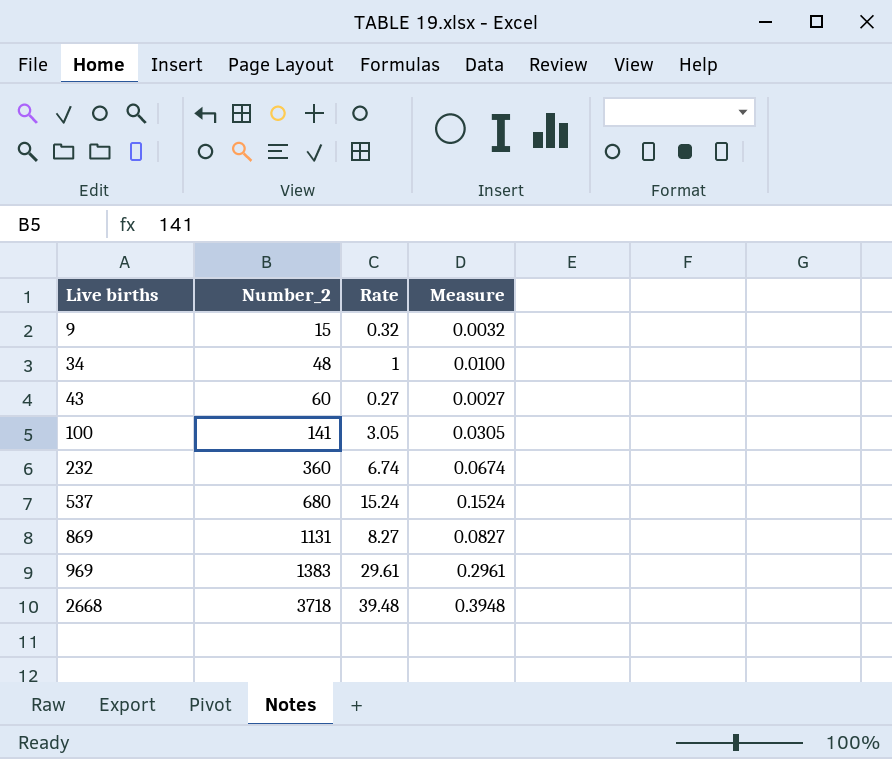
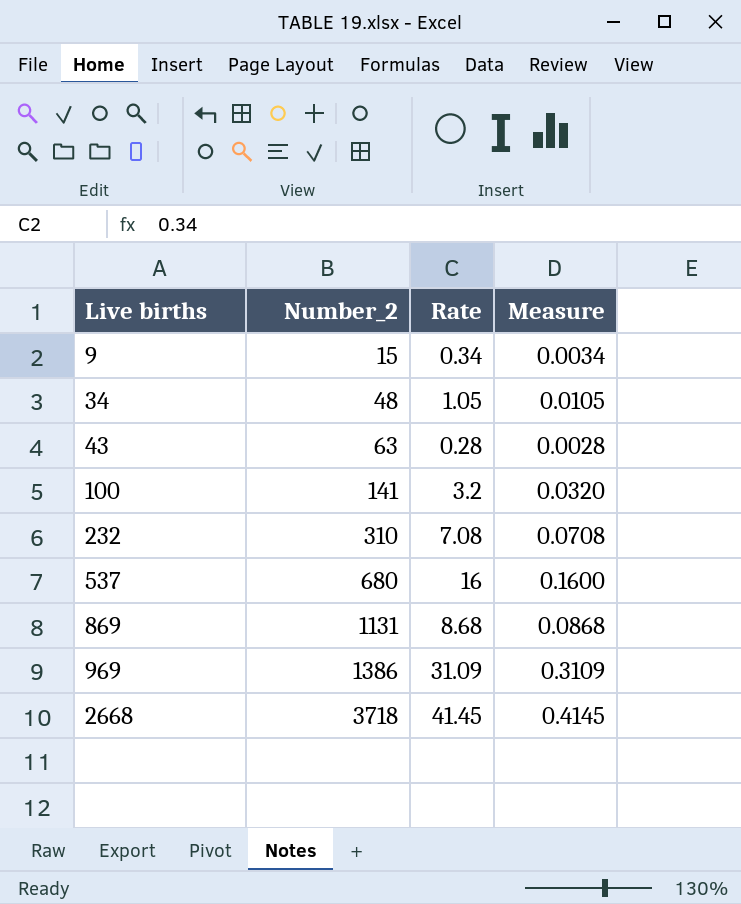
9 | Rate: 0.32 -> 0.34
9 | Measure: 0.0032 -> 0.0034
34 | Rate: 1 -> 1.05
34 | Measure: 0.0100 -> 0.0105
43 | Number_2: 60 -> 63
43 | Rate: 0.27 -> 0.28
43 | Measure: 0.0027 -> 0.0028
100 | Rate: 3.05 -> 3.2
100 | Measure: 0.0305 -> 0.0320
232 | Number_2: 360 -> 310
232 | Rate: 6.74 -> 7.08
232 | Measure: 0.0674 -> 0.0708
537 | Rate: 15.24 -> 16
537 | Measure: 0.1524 -> 0.1600
869 | Rate: 8.27 -> 8.68
869 | Measure: 0.0827 -> 0.0868
969 | Number_2: 1383 -> 1386
969 | Rate: 29.61 -> 31.09
969 | Measure: 0.2961 -> 0.3109
2668 | Rate: 39.48 -> 41.45
2668 | Measure: 0.3948 -> 0.4145

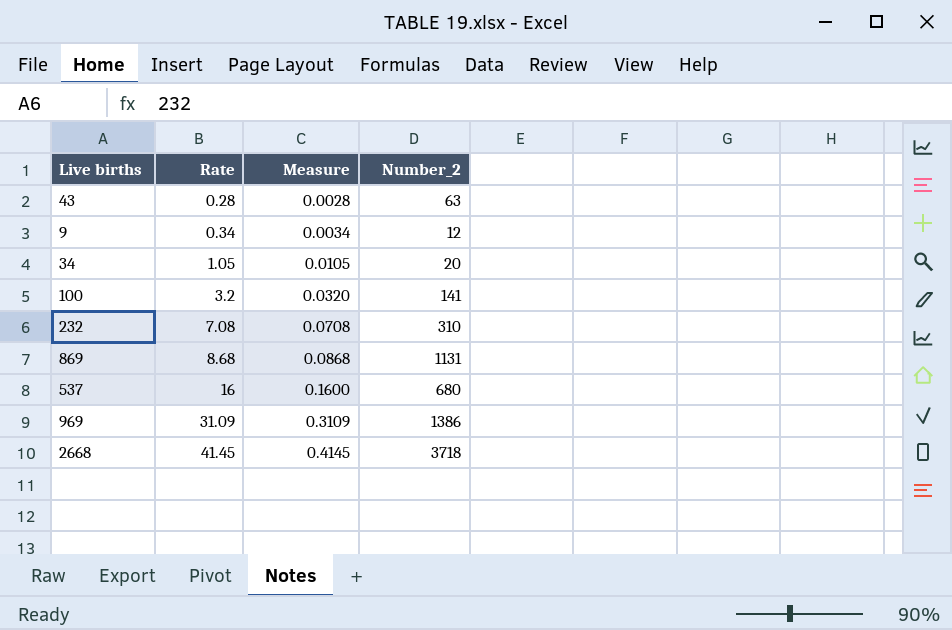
row order: Live births ascending -> Rate ascending
column Number_2 | position: 2 -> 4
9 | Number_2: 15 -> 12
34 | Number_2: 48 -> 20

